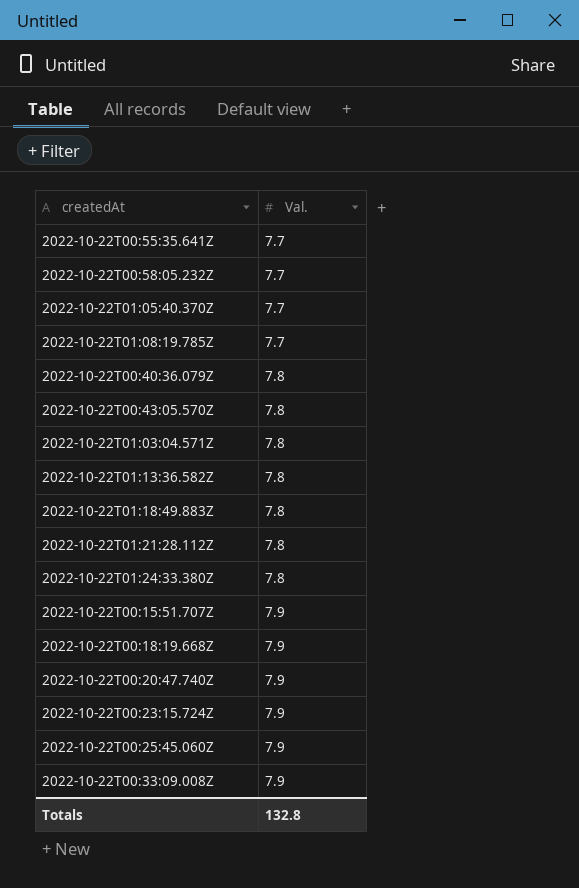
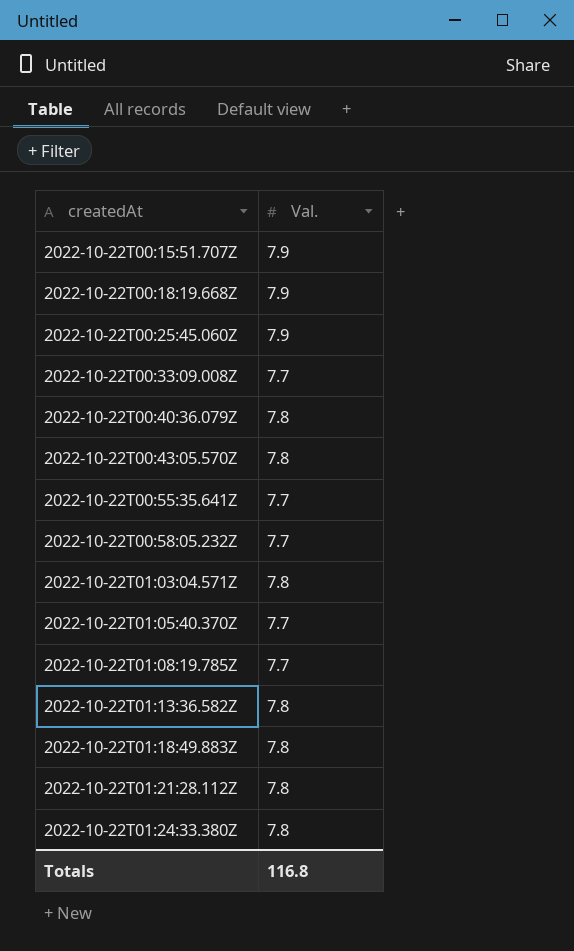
row order: Val. ascending -> createdAt ascending
row 2022-10-22T00:20:47.740Z: 7.9 -> none
row 2022-10-22T00:23:15.724Z: 7.9 -> none
2022-10-22T00:33:09.008Z | Val.: 7.9 -> 7.7
Totals | Val.: 132.8 -> 116.8

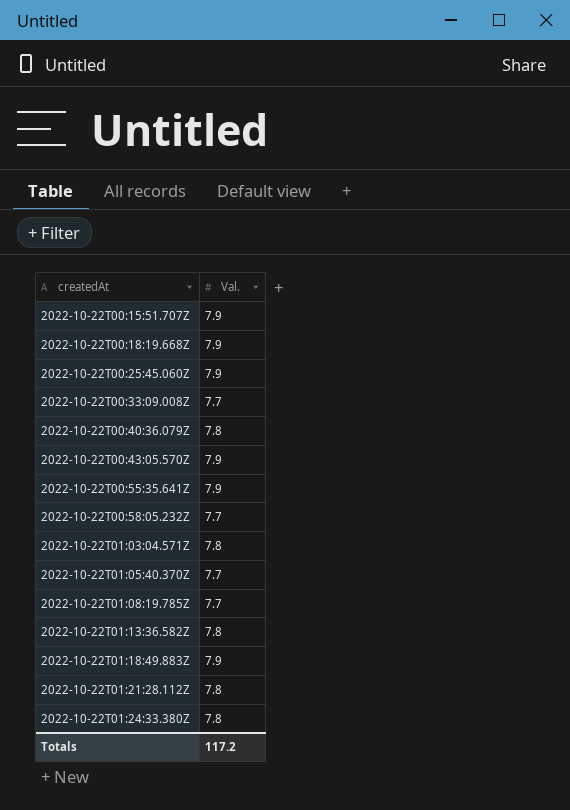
2022-10-22T00:43:05.570Z | Val.: 7.8 -> 7.9
2022-10-22T00:55:35.641Z | Val.: 7.7 -> 7.9
2022-10-22T01:18:49.883Z | Val.: 7.8 -> 7.9
Totals | Val.: 116.8 -> 117.2

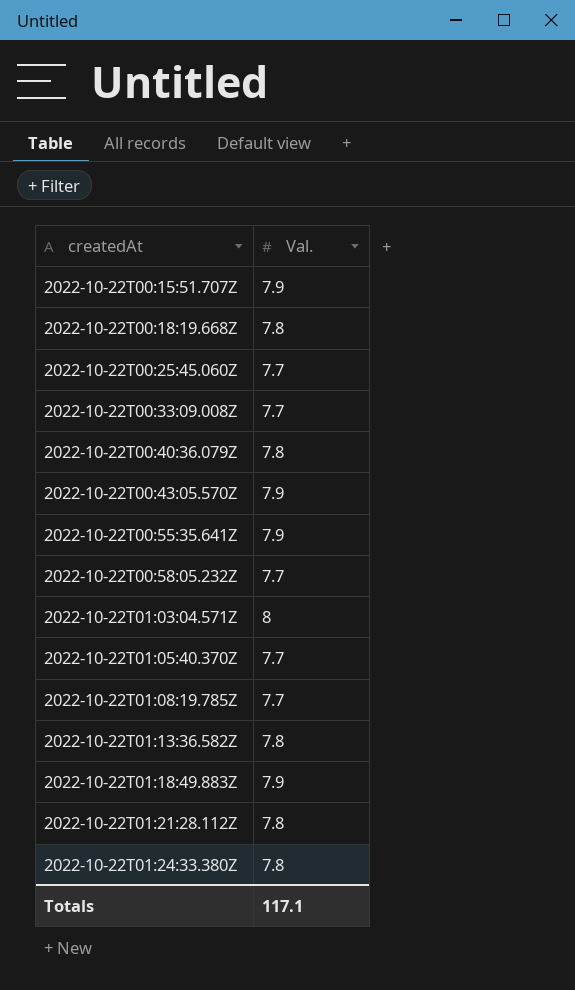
2022-10-22T00:18:19.668Z | Val.: 7.9 -> 7.8
2022-10-22T00:25:45.060Z | Val.: 7.9 -> 7.7
2022-10-22T01:03:04.571Z | Val.: 7.8 -> 8
Totals | Val.: 117.2 -> 117.1

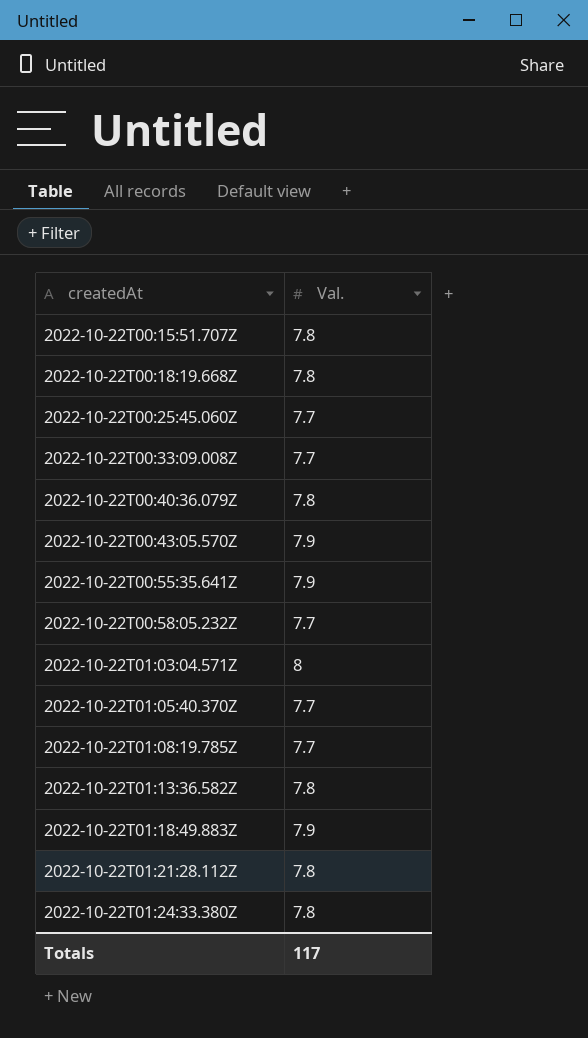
2022-10-22T00:15:51.707Z | Val.: 7.9 -> 7.8
Totals | Val.: 117.1 -> 117

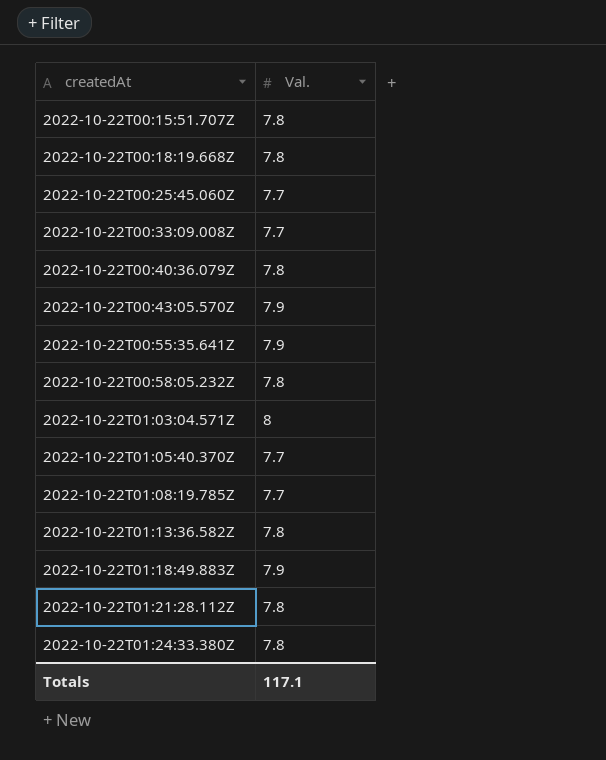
2022-10-22T00:58:05.232Z | Val.: 7.7 -> 7.8
Totals | Val.: 117 -> 117.1

